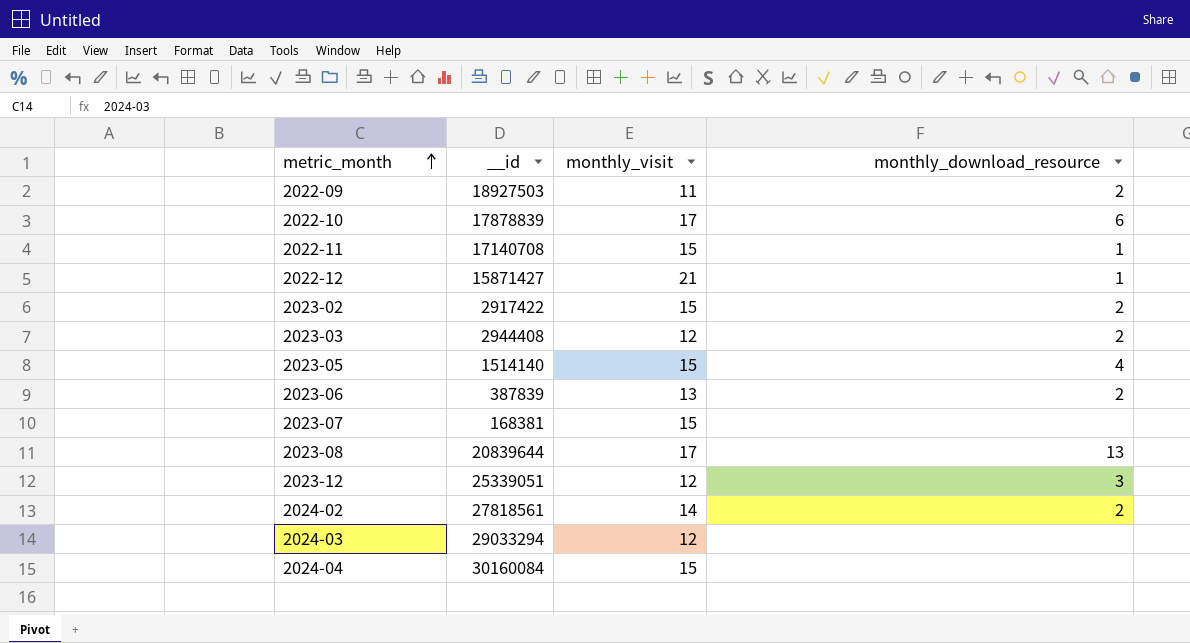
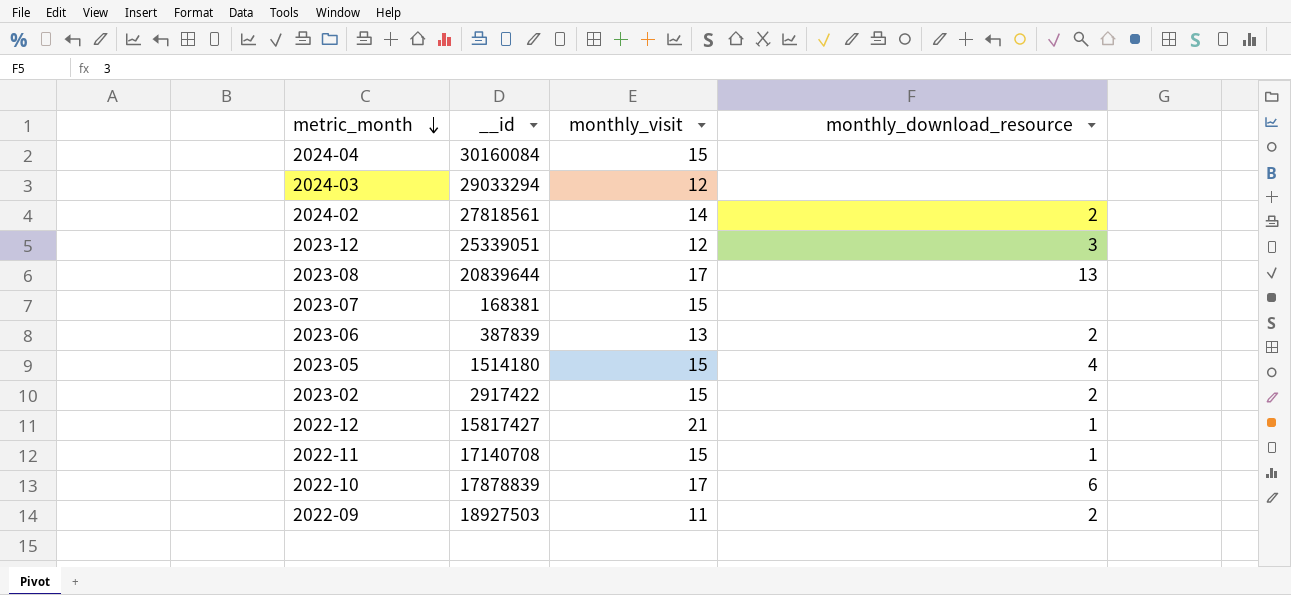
row order: metric_month ascending -> metric_month descending
row 2023-03: 2944408 | 12 | 2 -> none
2023-05 | __id: 1514140 -> 1514180
2022-12 | __id: 15871427 -> 15817427

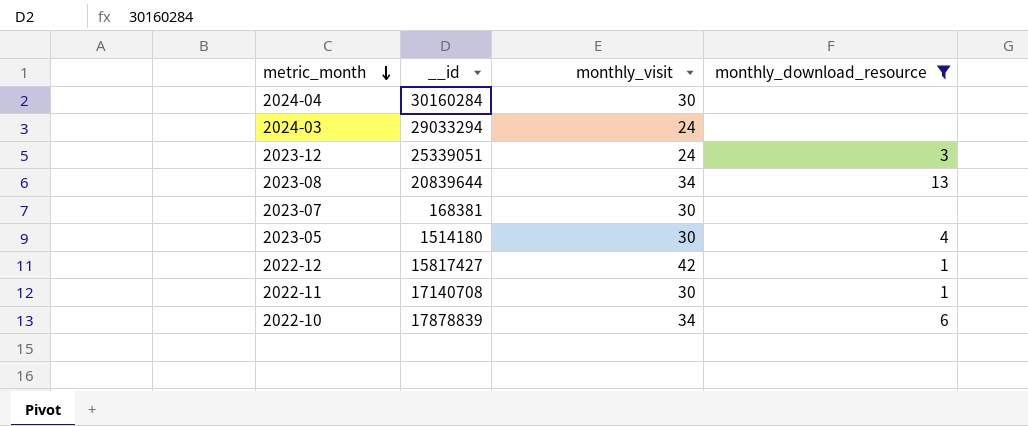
filter: none -> monthly_download_resource != 2
2024-04 | __id: 30160084 -> 30160284
2024-04 | monthly_visit: 15 -> 30
2024-03 | monthly_visit: 12 -> 24
2023-12 | monthly_visit: 12 -> 24
2023-08 | monthly_visit: 17 -> 34
2023-07 | monthly_visit: 15 -> 30
2023-05 | monthly_visit: 15 -> 30
2022-12 | monthly_visit: 21 -> 42
2022-11 | monthly_visit: 15 -> 30
2022-10 | monthly_visit: 17 -> 34

